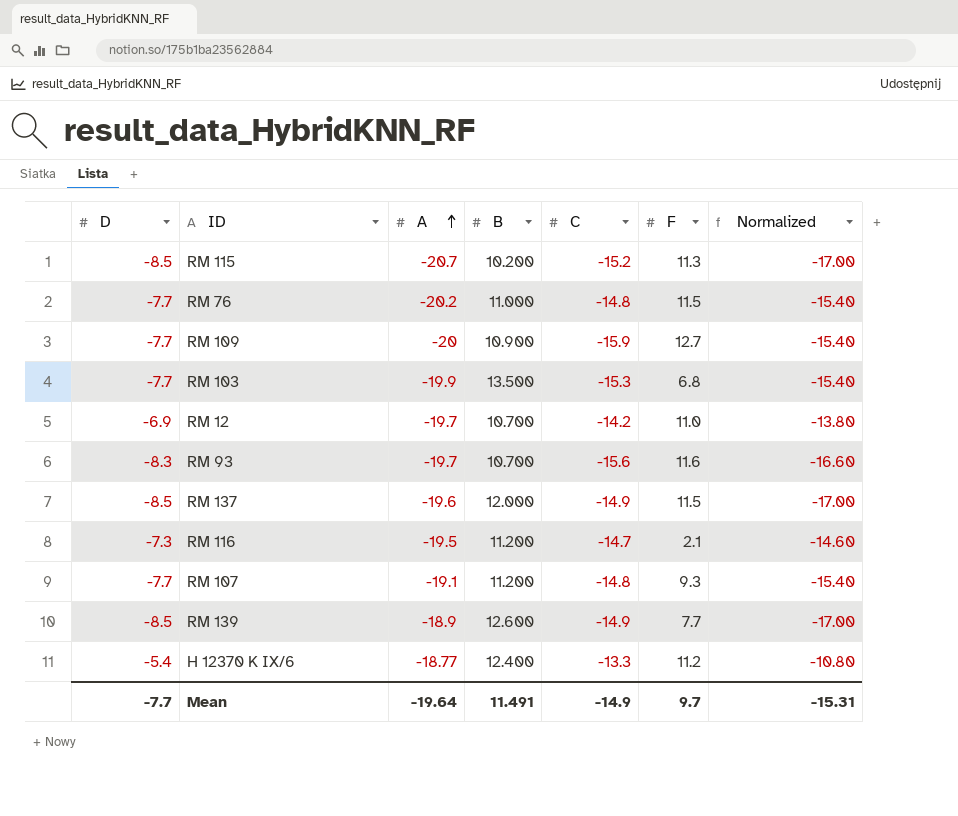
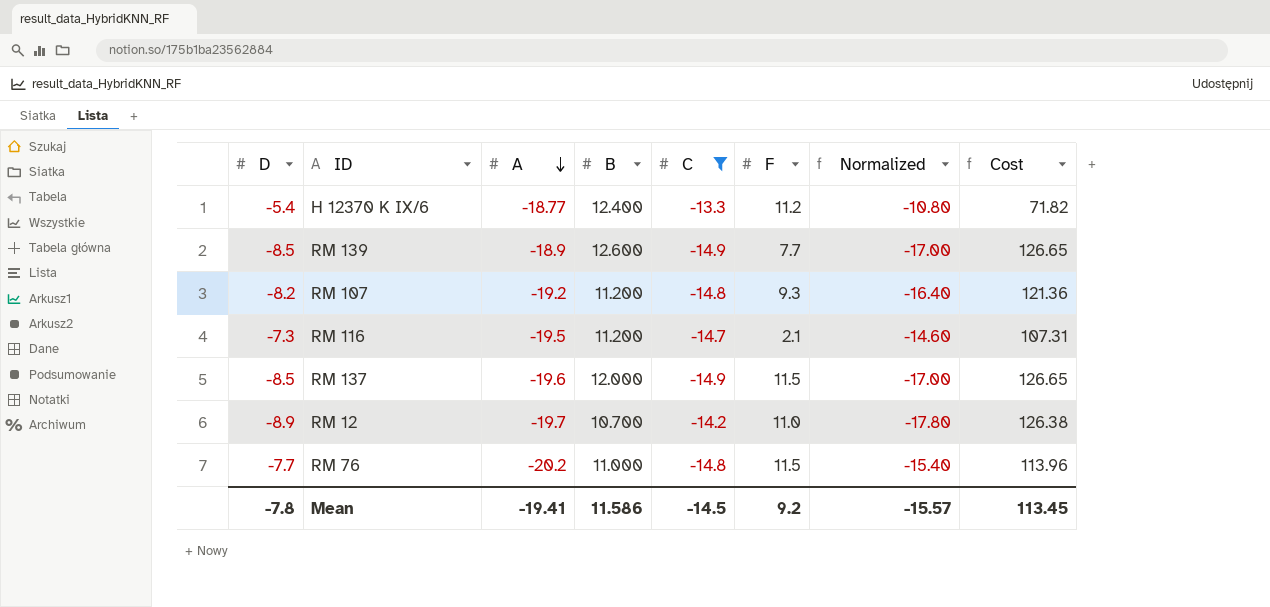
filter: none -> C >= -14.9
row order: A ascending -> A descending
column Cost | formula: none -> [D] * [C]
RM 107 | D: -7.7 -> -8.2
RM 107 | A: -19.1 -> -19.2
RM 107 | Normalized: -15.40 -> -16.40
RM 12 | D: -6.9 -> -8.9
RM 12 | Normalized: -13.80 -> -17.80
Mean | D: -7.7 -> -7.8
Mean | A: -19.64 -> -19.41
Mean | B: 11.491 -> 11.586
Mean | C: -14.9 -> -14.5
Mean | F: 9.7 -> 9.2
Mean | Normalized: -15.31 -> -15.57

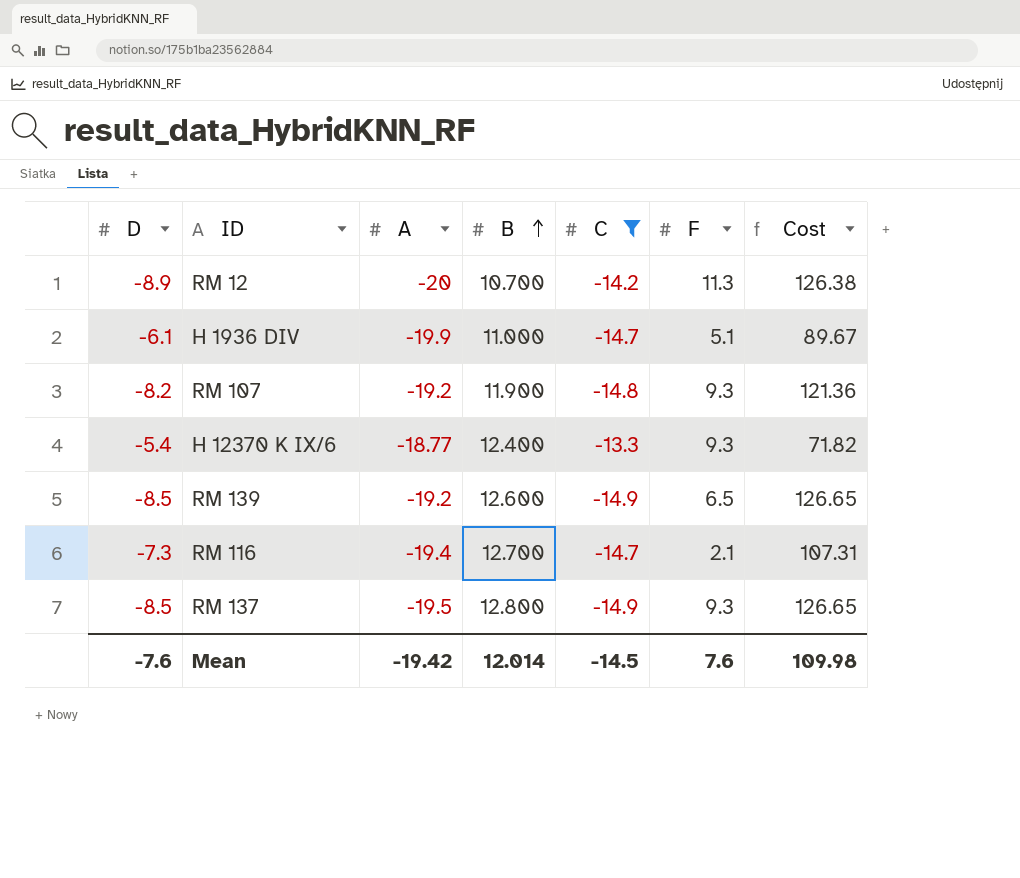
row order: A descending -> B ascending
column Normalized | formula: [D] * 2 -> none
row RM 76: -7.7 | -20.2 | 11.000 | -14.8 | 11.5 | -15.40 | 113.96 -> none
RM 12 | A: -19.7 -> -20
RM 12 | F: 11.0 -> 11.3
row H 1936 DIV: none -> -6.1 | -19.9 | 11.000 | -14.7 | 5.1 | 89.67
RM 107 | B: 11.200 -> 11.900
H 12370 K IX/6 | F: 11.2 -> 9.3
RM 139 | A: -18.9 -> -19.2
RM 139 | F: 7.7 -> 6.5
RM 116 | A: -19.5 -> -19.4
RM 116 | B: 11.200 -> 12.700
RM 137 | A: -19.6 -> -19.5
RM 137 | B: 12.000 -> 12.800
RM 137 | F: 11.5 -> 9.3
Mean | D: -7.8 -> -7.6
Mean | A: -19.41 -> -19.42
Mean | B: 11.586 -> 12.014
Mean | F: 9.2 -> 7.6
Mean | Cost: 113.45 -> 109.98

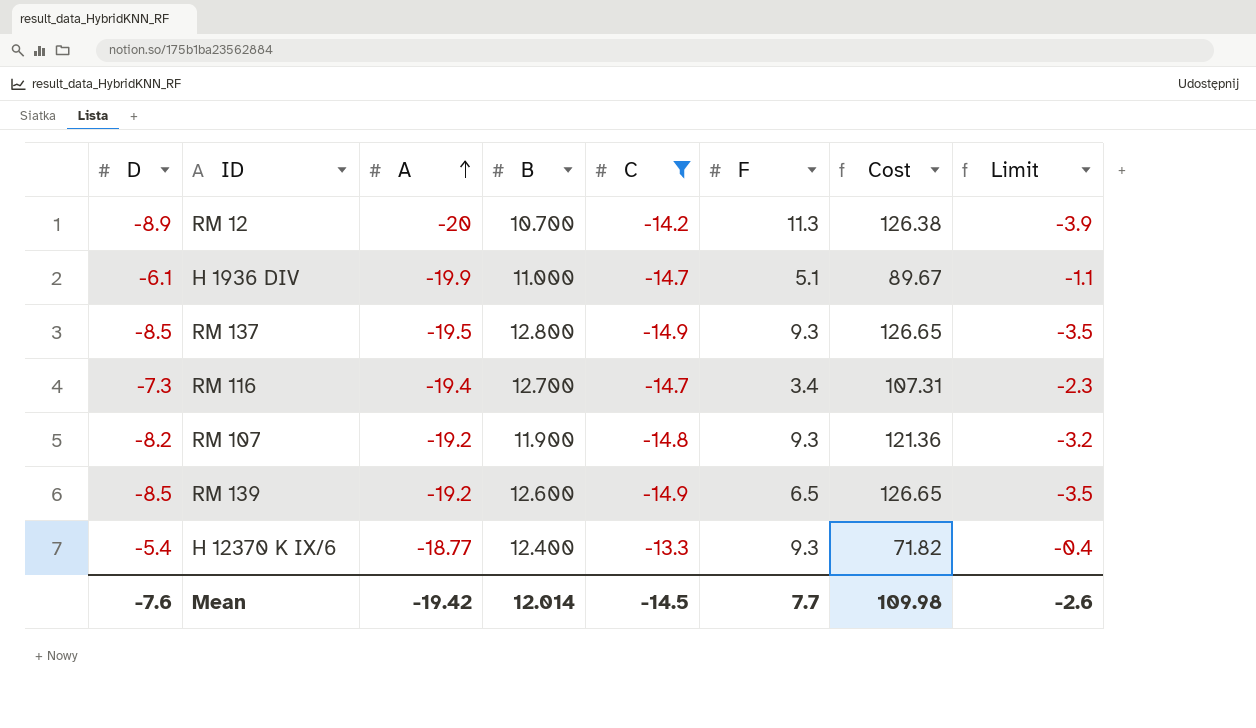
row order: B ascending -> A ascending
column Limit | formula: none -> [D] + 5
RM 116 | F: 2.1 -> 3.4
Mean | F: 7.6 -> 7.7

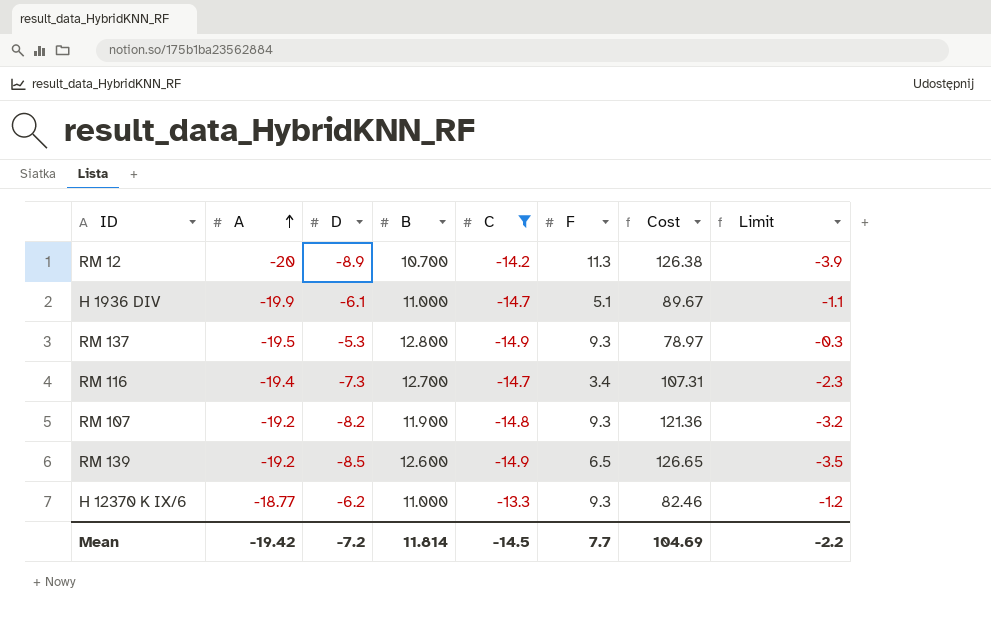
column D | position: 1 -> 3
RM 137 | D: -8.5 -> -5.3
RM 137 | Cost: 126.65 -> 78.97
RM 137 | Limit: -3.5 -> -0.3
H 12370 K IX/6 | D: -5.4 -> -6.2
H 12370 K IX/6 | B: 12.400 -> 11.000
H 12370 K IX/6 | Cost: 71.82 -> 82.46
H 12370 K IX/6 | Limit: -0.4 -> -1.2
Mean | D: -7.6 -> -7.2
Mean | B: 12.014 -> 11.814
Mean | Cost: 109.98 -> 104.69
Mean | Limit: -2.6 -> -2.2

